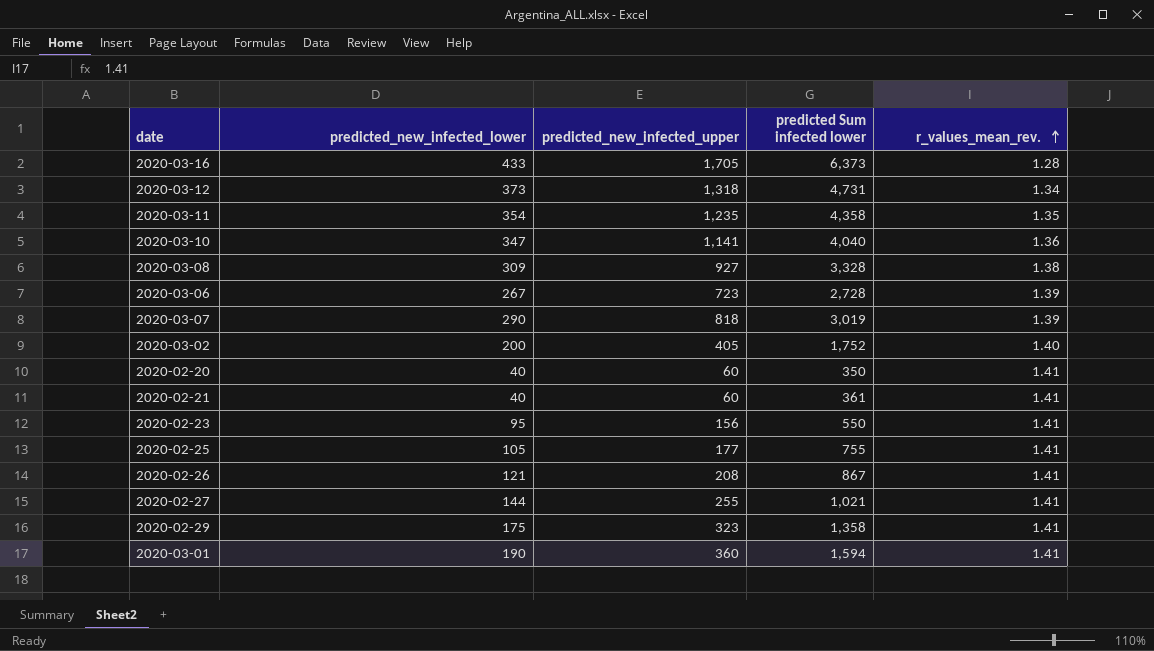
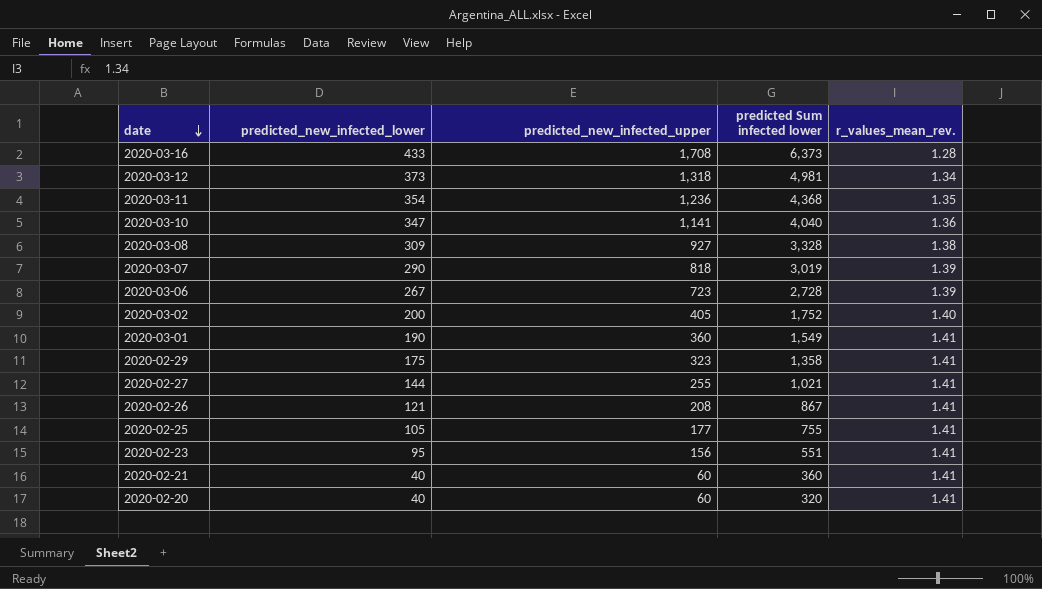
row order: r_values_mean_rev. ascending -> date descending
2020-03-16 | predicted_new_infected_upper: 1,705 -> 1,708
2020-03-12 | predicted Sum infected lower: 4,731 -> 4,981
2020-03-11 | predicted_new_infected_upper: 1,235 -> 1,236
2020-03-11 | predicted Sum infected lower: 4,358 -> 4,368
2020-03-01 | predicted Sum infected lower: 1,594 -> 1,549
2020-02-23 | predicted Sum infected lower: 550 -> 551
2020-02-21 | predicted Sum infected lower: 361 -> 360
2020-02-20 | predicted Sum infected lower: 350 -> 320

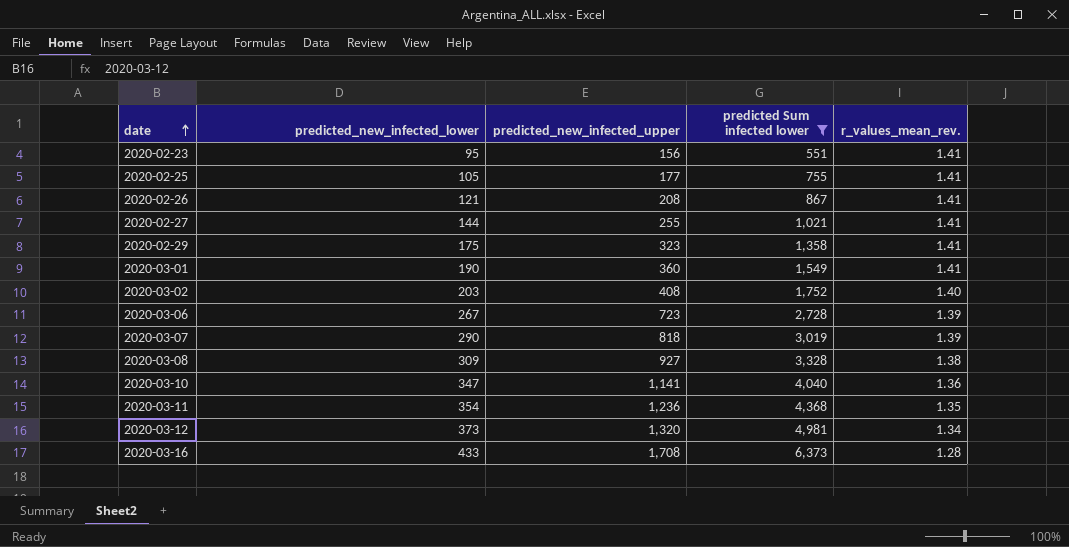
filter: none -> predicted Sum infected lower >= 551
row order: date descending -> date ascending
2020-03-02 | predicted_new_infected_lower: 200 -> 203
2020-03-02 | predicted_new_infected_upper: 405 -> 408
2020-03-12 | predicted_new_infected_upper: 1,318 -> 1,320

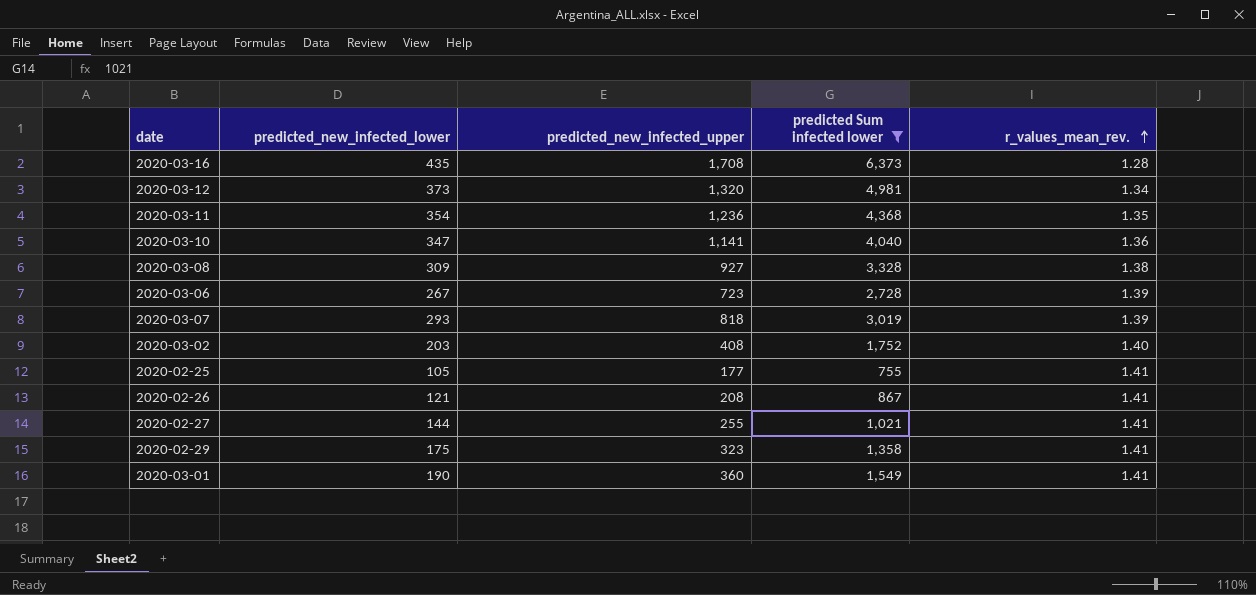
row order: date ascending -> r_values_mean_rev. ascending
row 2020-02-23: 95 | 156 | 551 | 1.41 -> none
2020-03-16 | predicted_new_infected_lower: 433 -> 435
2020-03-07 | predicted_new_infected_lower: 290 -> 293

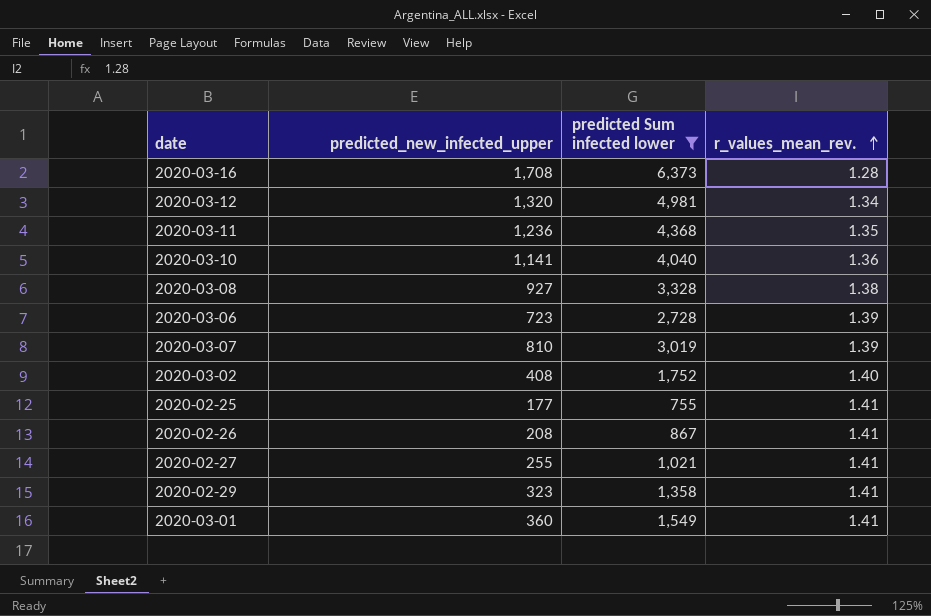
column predicted_new_infected_lower | position: 2 -> none
2020-03-07 | predicted_new_infected_upper: 818 -> 810

